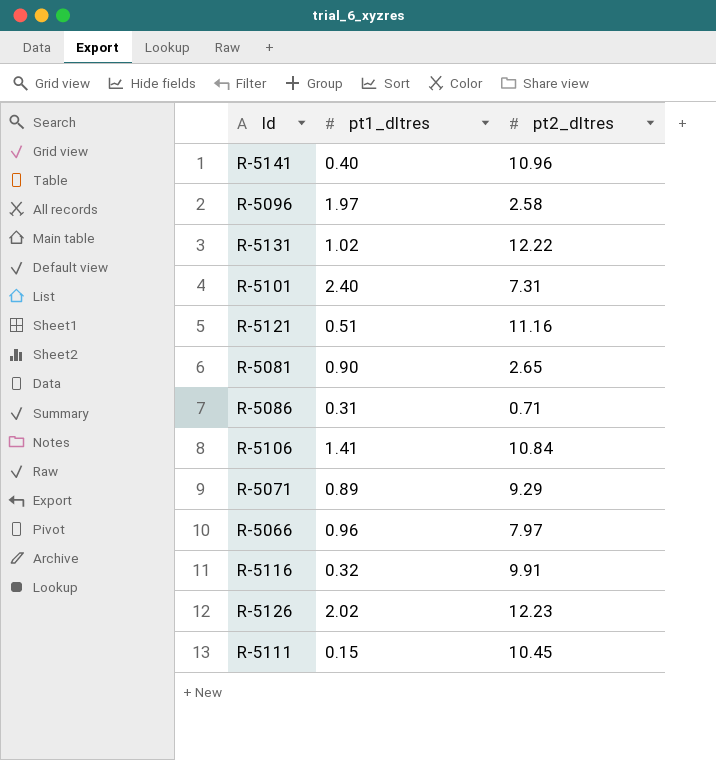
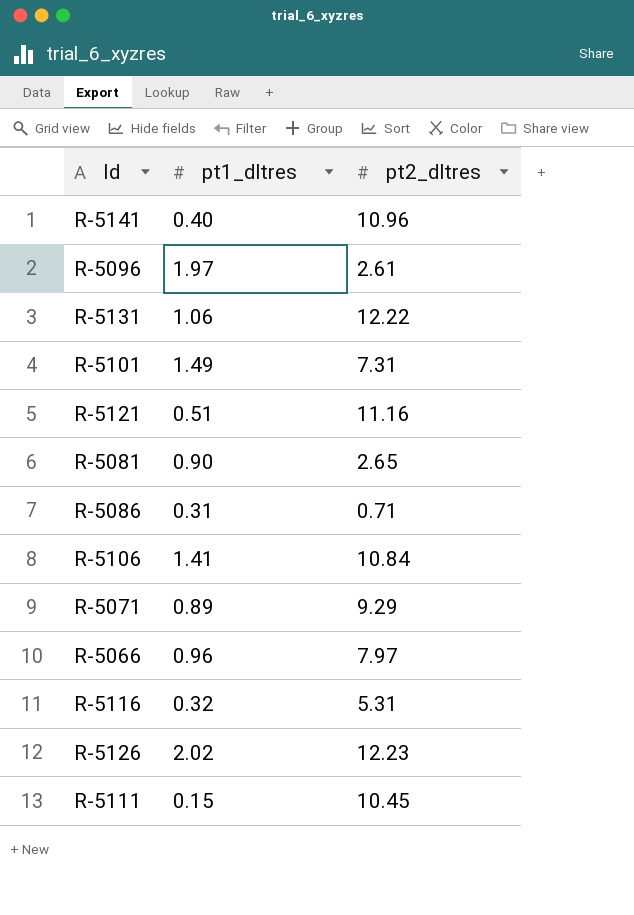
R-5096 | pt2_dltres: 2.58 -> 2.61
R-5131 | pt1_dltres: 1.02 -> 1.06
R-5101 | pt1_dltres: 2.40 -> 1.49
R-5116 | pt2_dltres: 9.91 -> 5.31

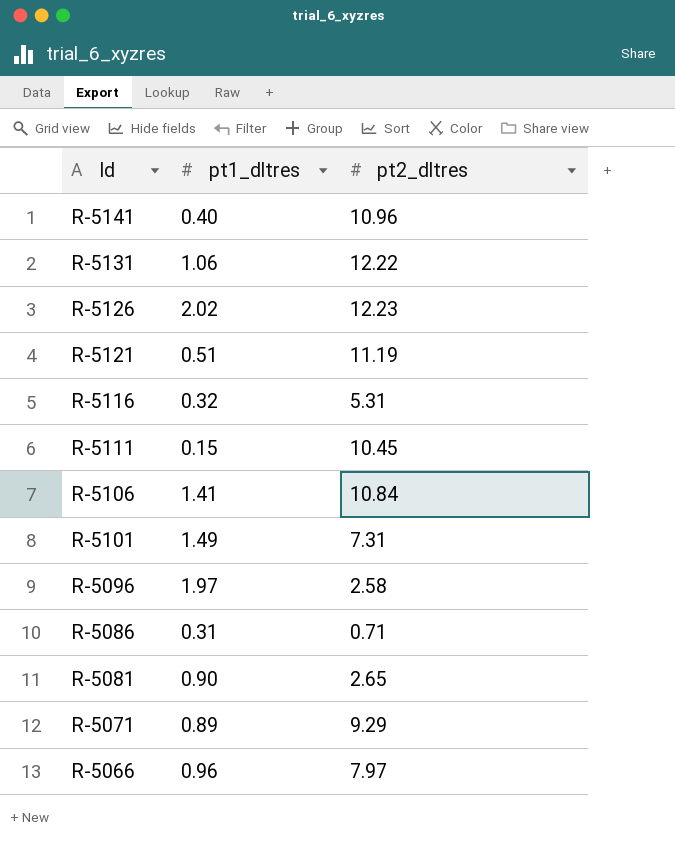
row order: none -> Id descending
R-5121 | pt2_dltres: 11.16 -> 11.19
R-5096 | pt2_dltres: 2.61 -> 2.58

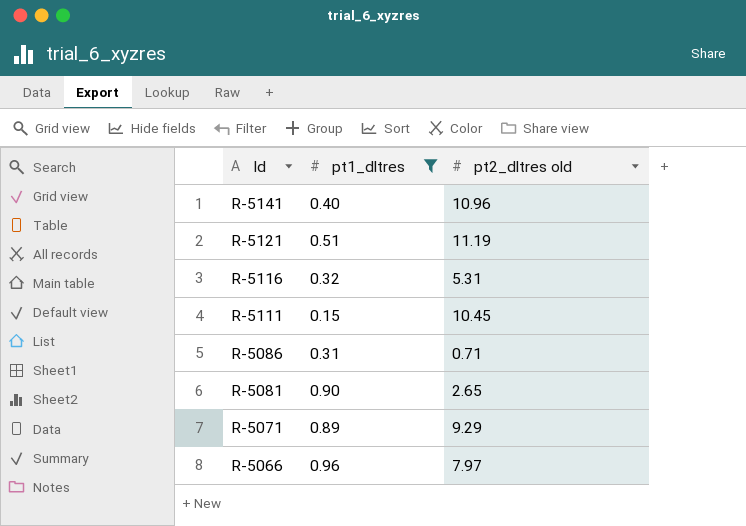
filter: none -> pt1_dltres <= 0.96
column name: pt2_dltres -> pt2_dltres old

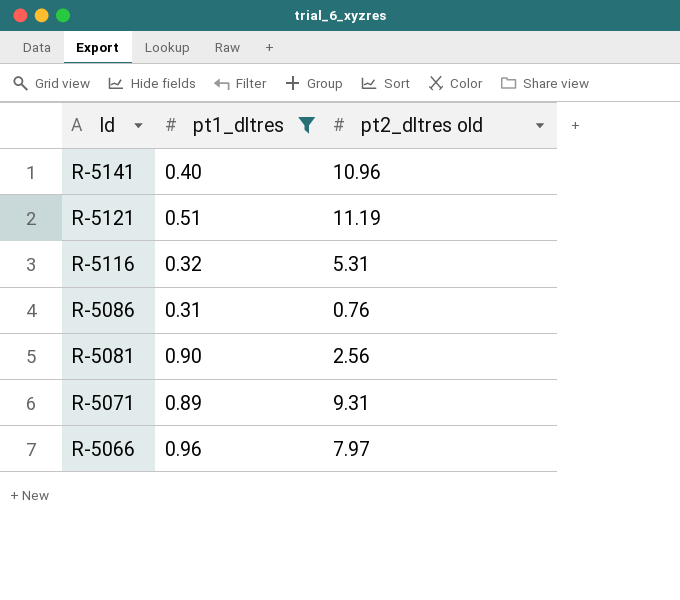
row R-5111: 0.15 | 10.45 -> none
R-5086 | pt2_dltres old: 0.71 -> 0.76
R-5081 | pt2_dltres old: 2.65 -> 2.56
R-5071 | pt2_dltres old: 9.29 -> 9.31

